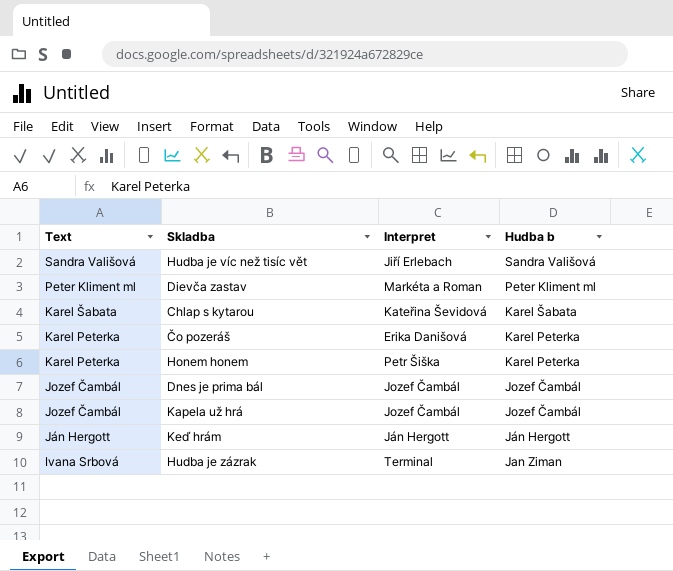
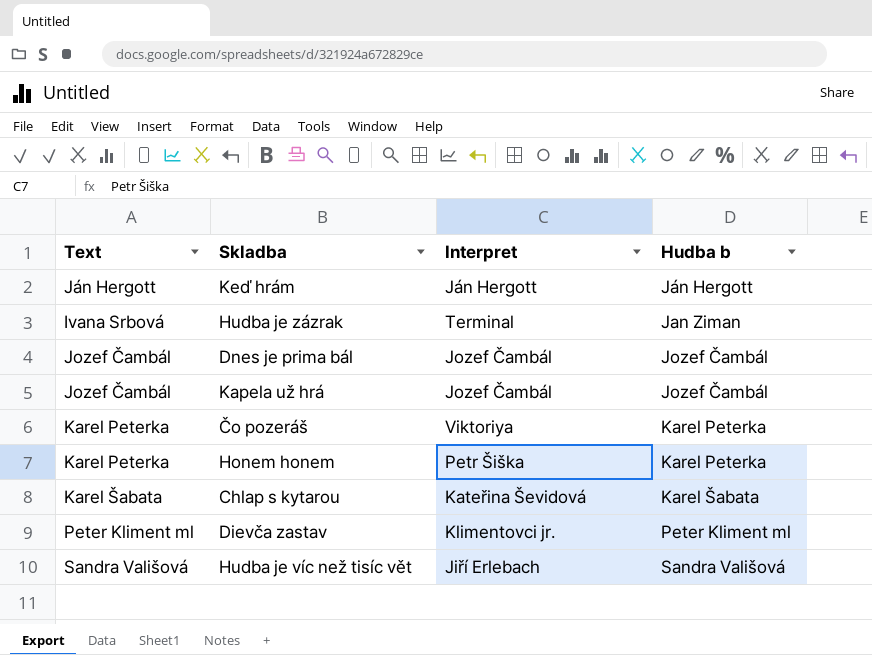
row order: Text descending -> Hudba b ascending
Čo pozeráš | Interpret: Erika Danišová -> Viktoriya
Dievča zastav | Interpret: Markéta a Roman -> Klimentovci jr.

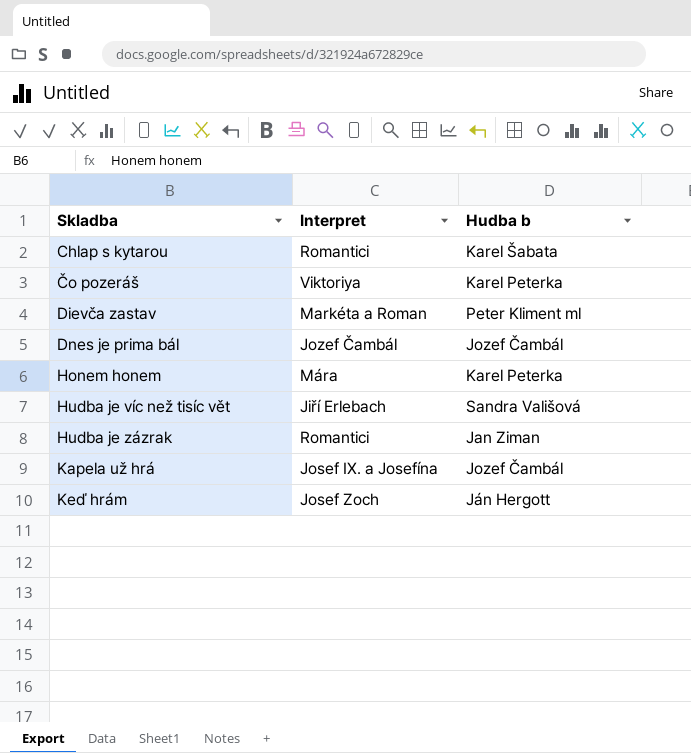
row order: Hudba b ascending -> Skladba ascending
column Text | position: 1 -> none
Chlap s kytarou | Interpret: Kateřina Ševidová -> Romantici
Dievča zastav | Interpret: Klimentovci jr. -> Markéta a Roman
Honem honem | Interpret: Petr Šiška -> Mára
Hudba je zázrak | Interpret: Terminal -> Romantici
Kapela už hrá | Interpret: Jozef Čambál -> Josef IX. a Josefína
Keď hrám | Interpret: Ján Hergott -> Josef Zoch

